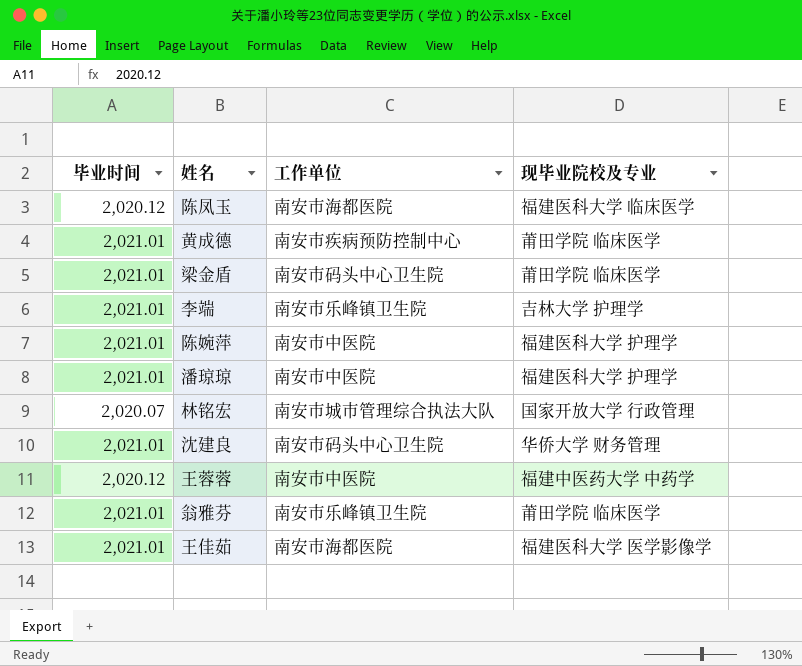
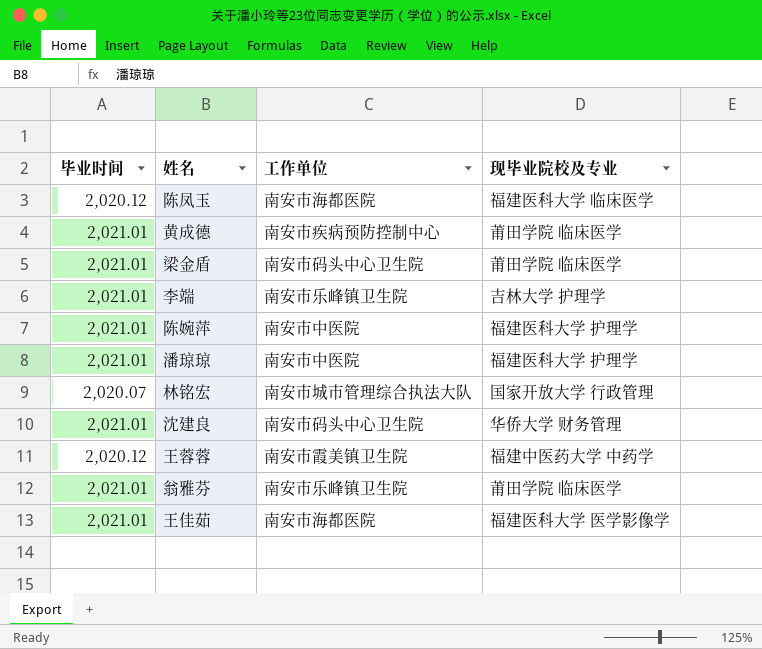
王蓉蓉 | 工作单位: 南安市中医院 -> 南安市霞美镇卫生院

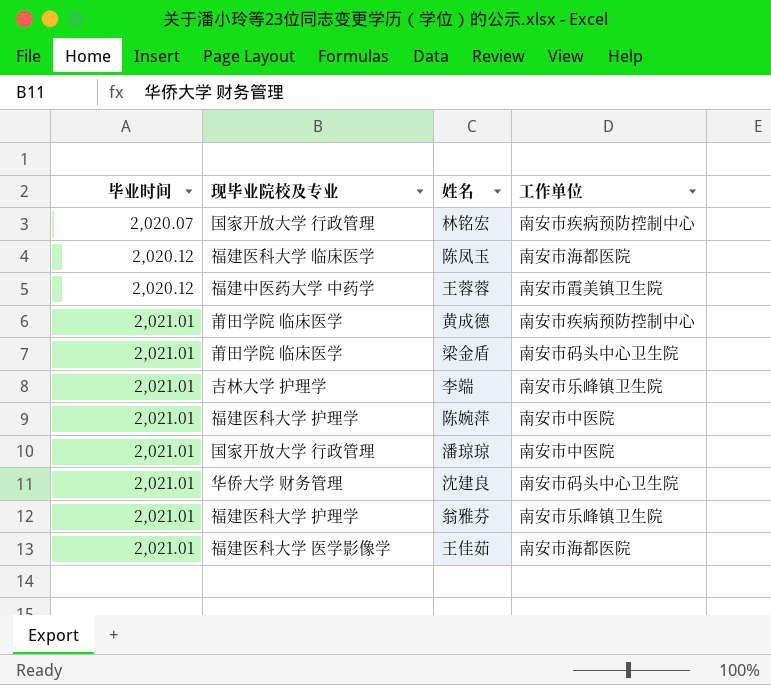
row order: none -> 毕业时间 ascending
column 现毕业院校及专业 | position: 4 -> 2
林铭宏 | 工作单位: 南安市城市管理综合执法大队 -> 南安市疾病预防控制中心
潘琼琼 | 现毕业院校及专业: 福建医科大学 护理学 -> 国家开放大学 行政管理
翁雅芬 | 现毕业院校及专业: 莆田学院 临床医学 -> 福建医科大学 护理学

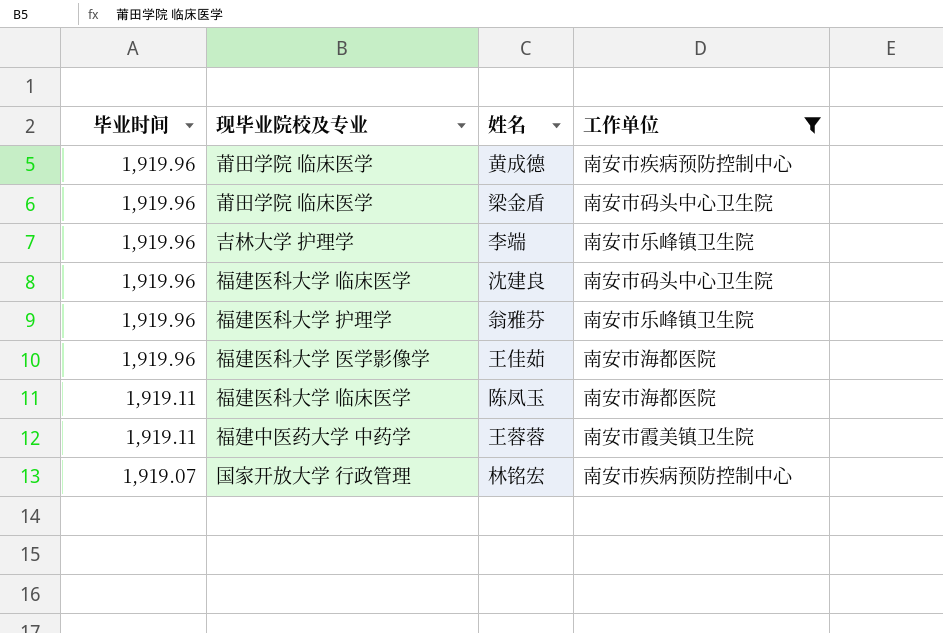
filter: none -> 工作单位 != 南安市中医院
row order: 毕业时间 ascending -> 毕业时间 descending
黄成德 | 毕业时间: 2,021.01 -> 1,919.96
梁金盾 | 毕业时间: 2,021.01 -> 1,919.96
李端 | 毕业时间: 2,021.01 -> 1,919.96
沈建良 | 毕业时间: 2,021.01 -> 1,919.96
沈建良 | 现毕业院校及专业: 华侨大学 财务管理 -> 福建医科大学 临床医学
翁雅芬 | 毕业时间: 2,021.01 -> 1,919.96
王佳茹 | 毕业时间: 2,021.01 -> 1,919.96
陈凤玉 | 毕业时间: 2,020.12 -> 1,919.11
王蓉蓉 | 毕业时间: 2,020.12 -> 1,919.11
林铭宏 | 毕业时间: 2,020.07 -> 1,919.07

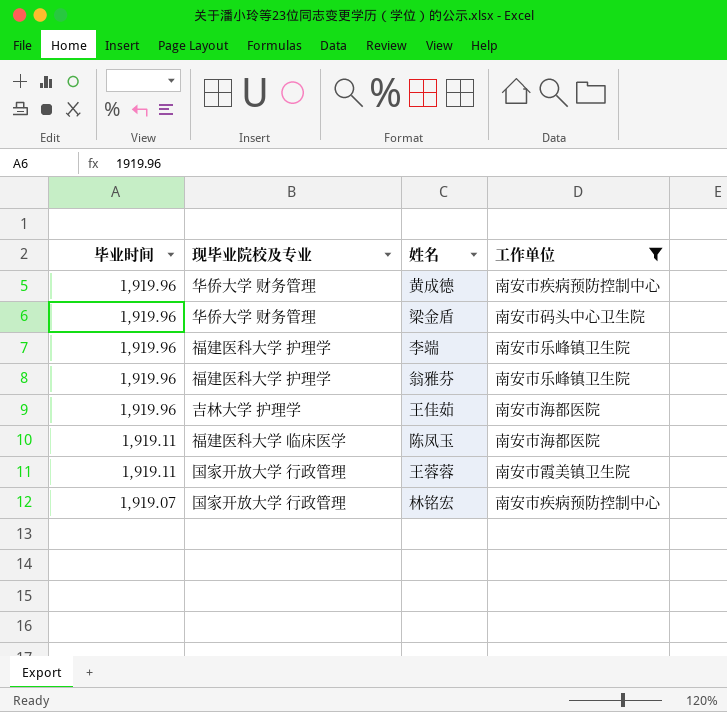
row 沈建良: 1,919.96 | 福建医科大学 临床医学 | 南安市码头中心卫生院 -> none
黄成德 | 现毕业院校及专业: 莆田学院 临床医学 -> 华侨大学 财务管理
梁金盾 | 现毕业院校及专业: 莆田学院 临床医学 -> 华侨大学 财务管理
李端 | 现毕业院校及专业: 吉林大学 护理学 -> 福建医科大学 护理学
王佳茹 | 现毕业院校及专业: 福建医科大学 医学影像学 -> 吉林大学 护理学
王蓉蓉 | 现毕业院校及专业: 福建中医药大学 中药学 -> 国家开放大学 行政管理

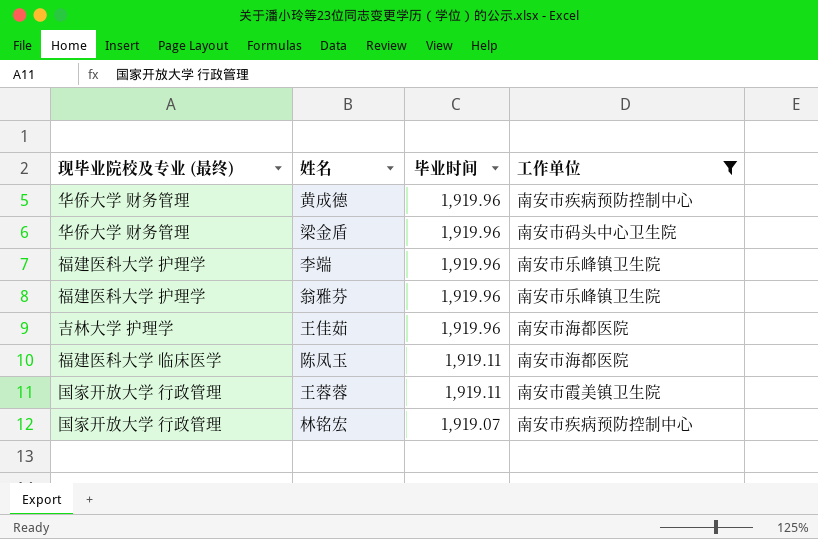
column name: 现毕业院校及专业 -> 现毕业院校及专业 (最终)
column 毕业时间 | position: 1 -> 3

